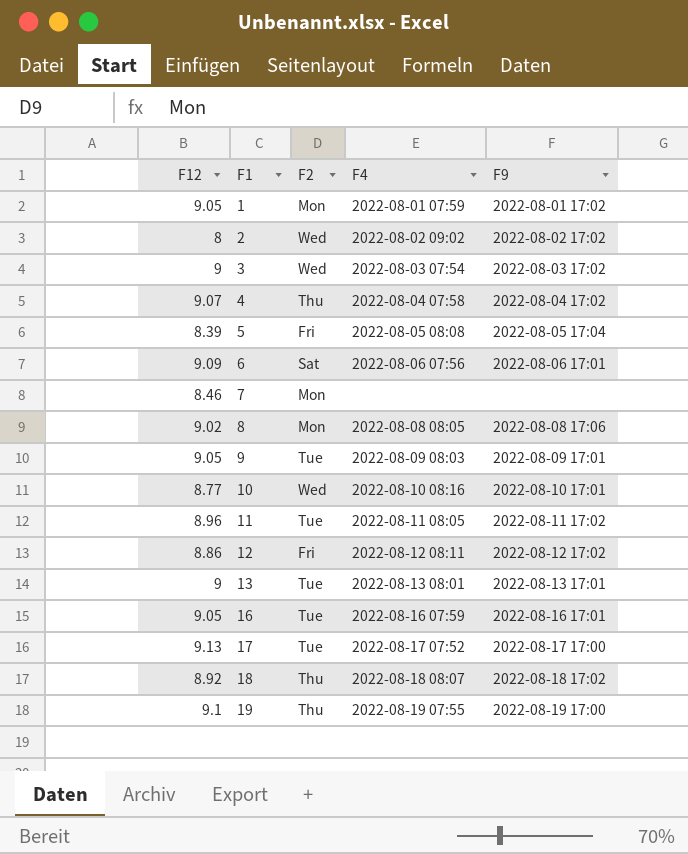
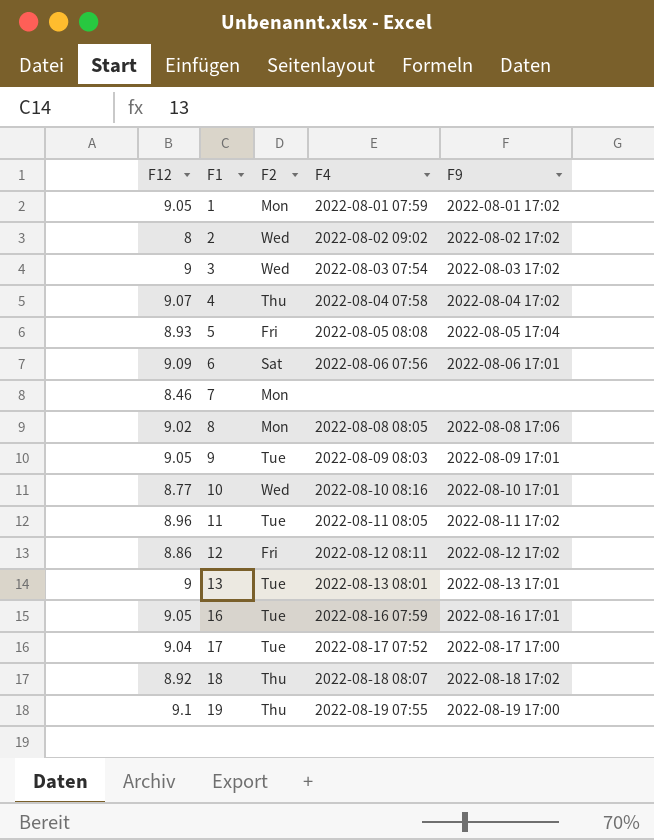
5 | F12: 8.39 -> 8.93
17 | F12: 9.13 -> 9.04

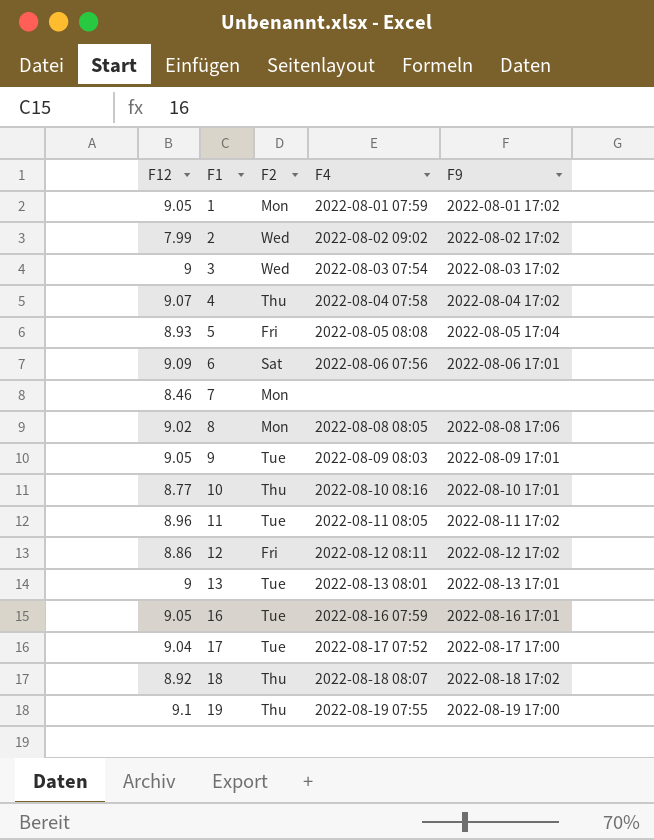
2 | F12: 8 -> 7.99
10 | F2: Wed -> Thu

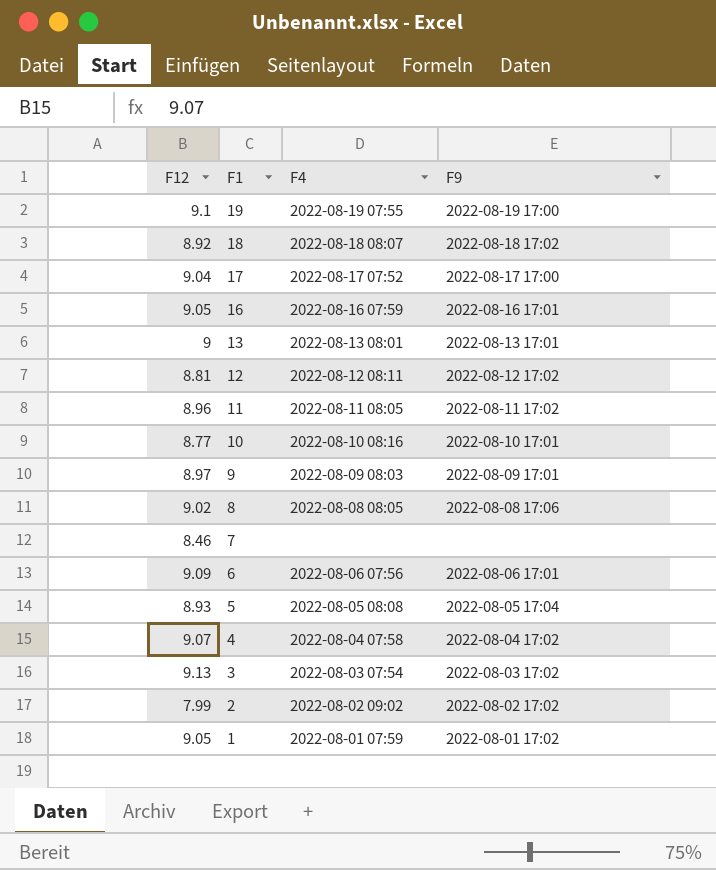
row order: F1 ascending -> F1 descending
column F2 | position: 3 -> none
12 | F12: 8.86 -> 8.81
9 | F12: 9.05 -> 8.97
3 | F12: 9 -> 9.13

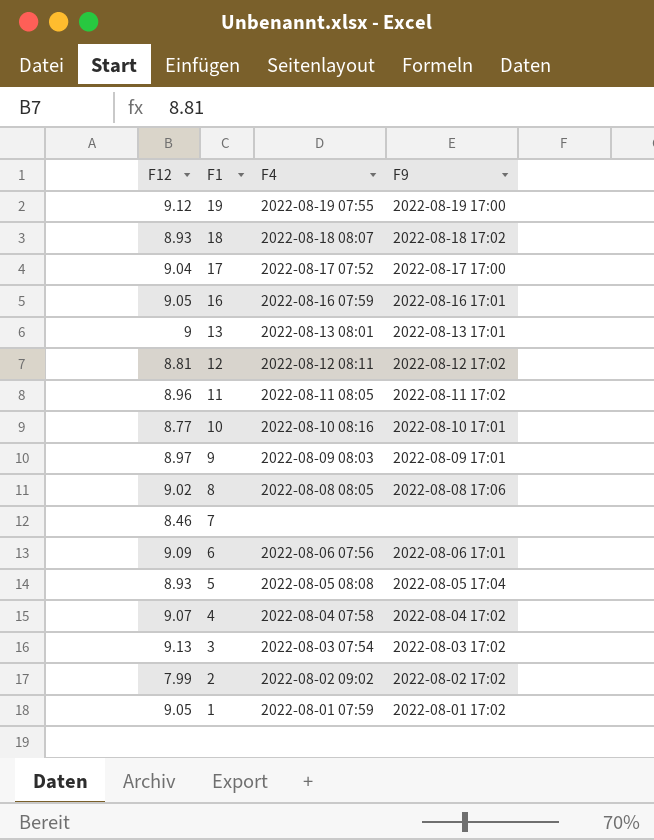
19 | F12: 9.1 -> 9.12
18 | F12: 8.92 -> 8.93

